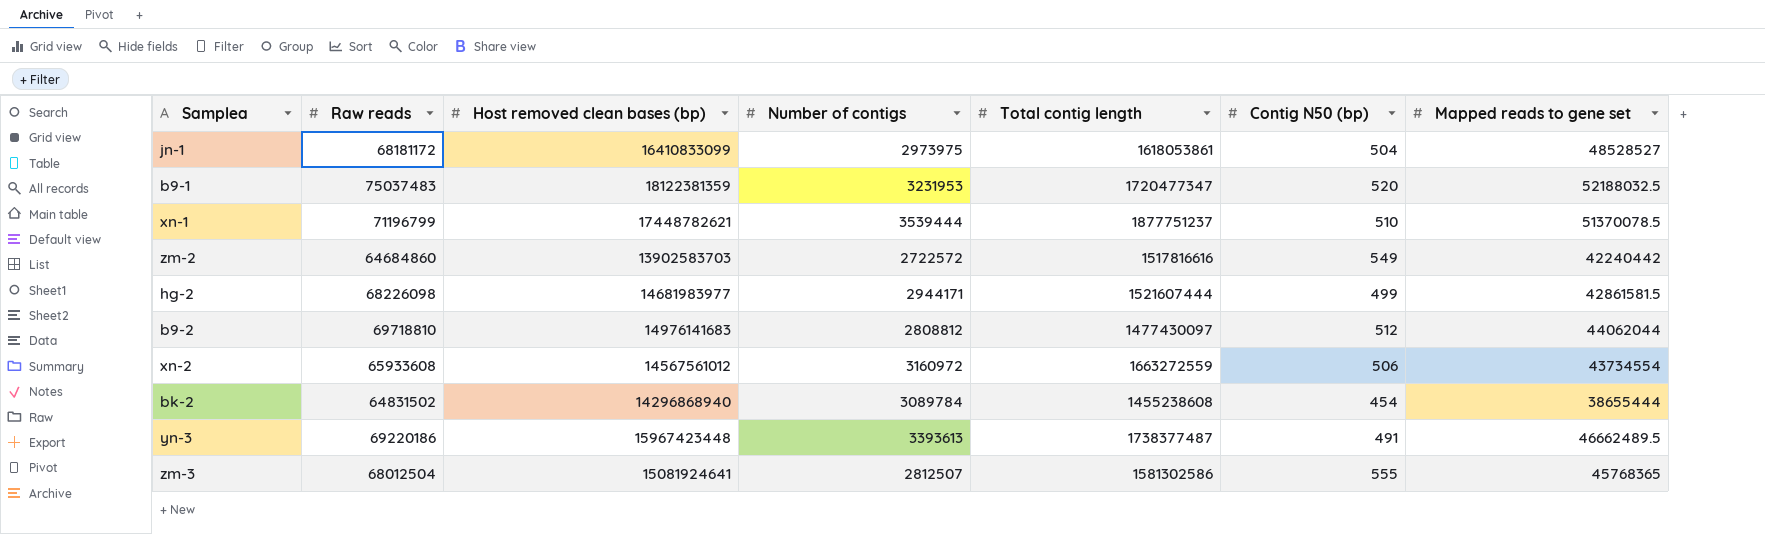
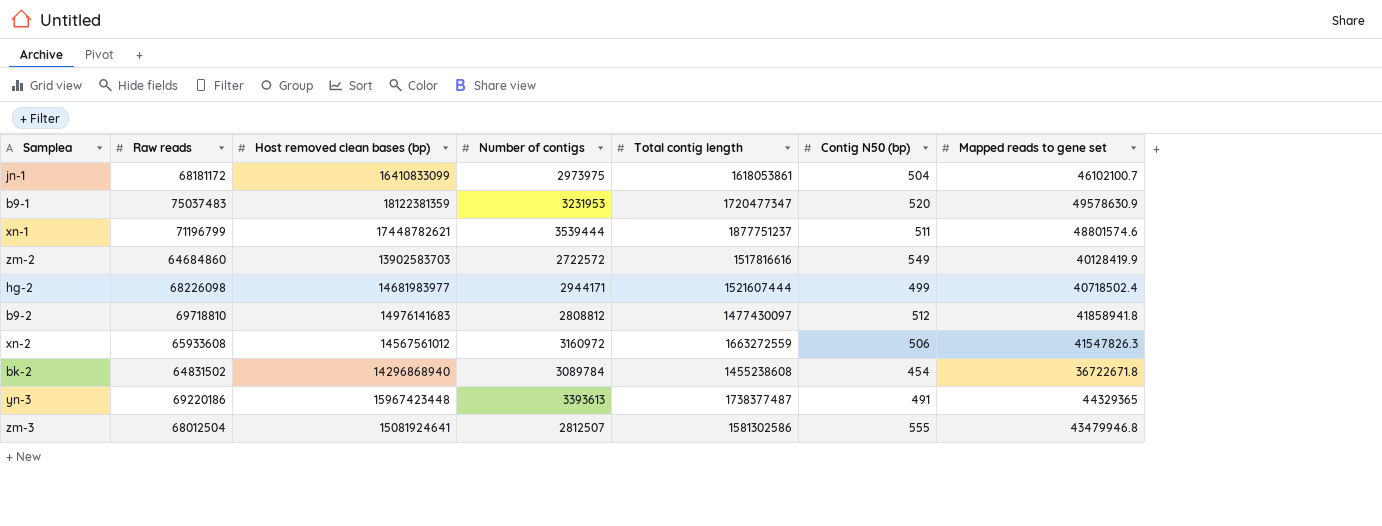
jn-1 | Mapped reads to gene set: 48528527 -> 46102100.7
b9-1 | Mapped reads to gene set: 52188032.5 -> 49578630.9
xn-1 | Contig N50 (bp): 510 -> 511
xn-1 | Mapped reads to gene set: 51370078.5 -> 48801574.6
zm-2 | Mapped reads to gene set: 42240442 -> 40128419.9
hg-2 | Mapped reads to gene set: 42861581.5 -> 40718502.4
b9-2 | Mapped reads to gene set: 44062044 -> 41858941.8
xn-2 | Mapped reads to gene set: 43734554 -> 41547826.3
bk-2 | Mapped reads to gene set: 38655444 -> 36722671.8
yn-3 | Mapped reads to gene set: 46662489.5 -> 44329365
zm-3 | Mapped reads to gene set: 45768365 -> 43479946.8

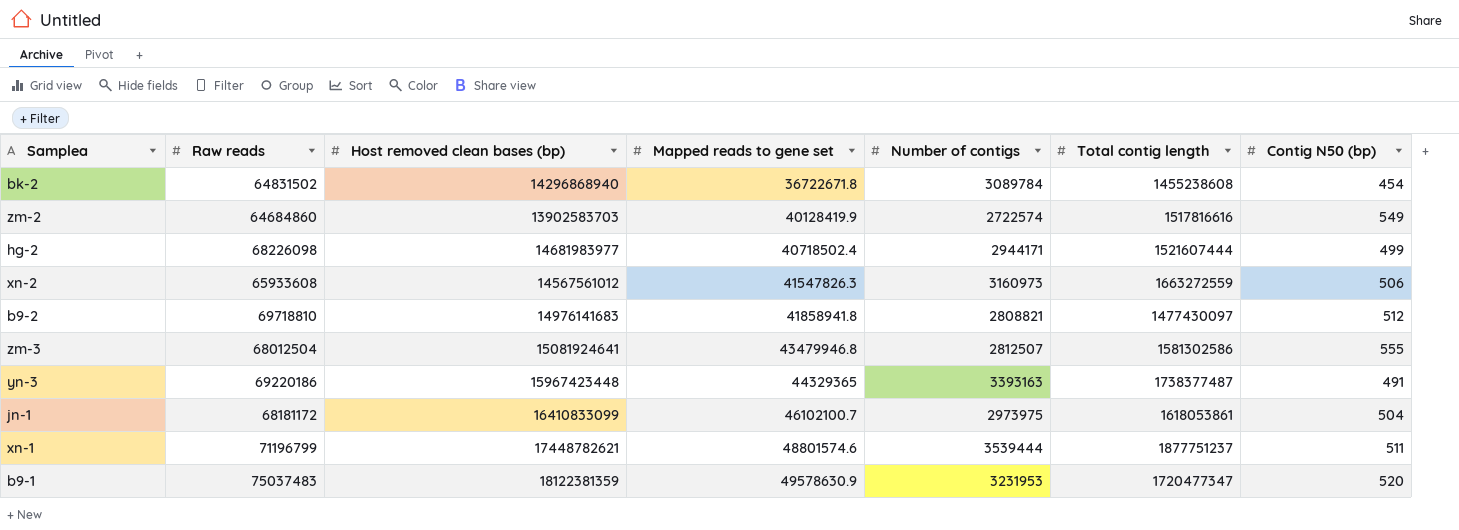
row order: none -> Mapped reads to gene set ascending
column Mapped reads to gene set | position: 7 -> 4
zm-2 | Number of contigs: 2722572 -> 2722574
xn-2 | Number of contigs: 3160972 -> 3160973
b9-2 | Number of contigs: 2808812 -> 2808821
yn-3 | Number of contigs: 3393613 -> 3393163

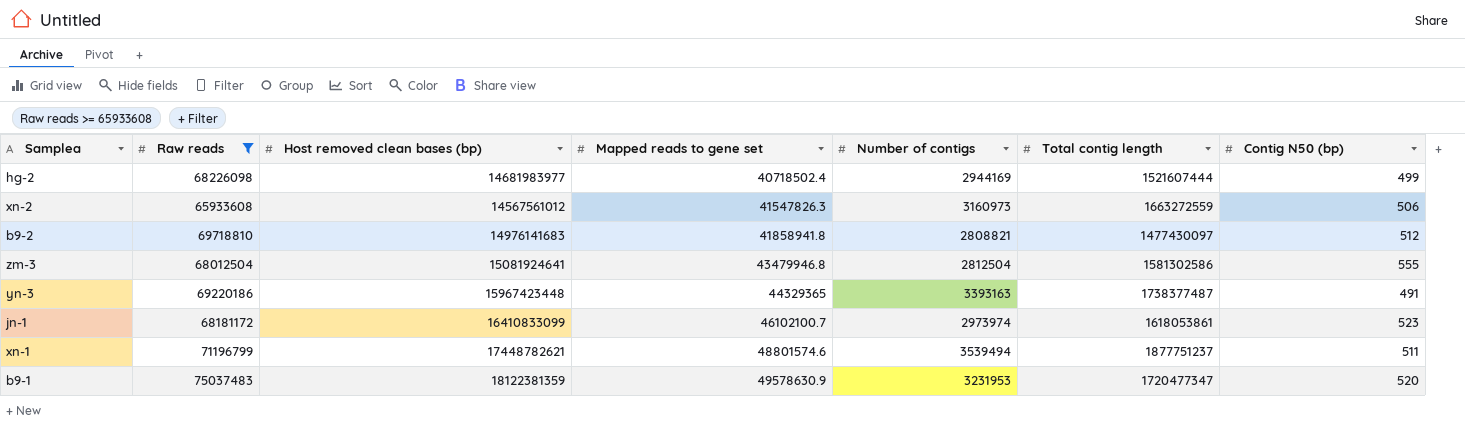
filter: none -> Raw reads >= 65933608
hg-2 | Number of contigs: 2944171 -> 2944169
zm-3 | Number of contigs: 2812507 -> 2812504
jn-1 | Number of contigs: 2973975 -> 2973974
jn-1 | Contig N50 (bp): 504 -> 523
xn-1 | Number of contigs: 3539444 -> 3539494

